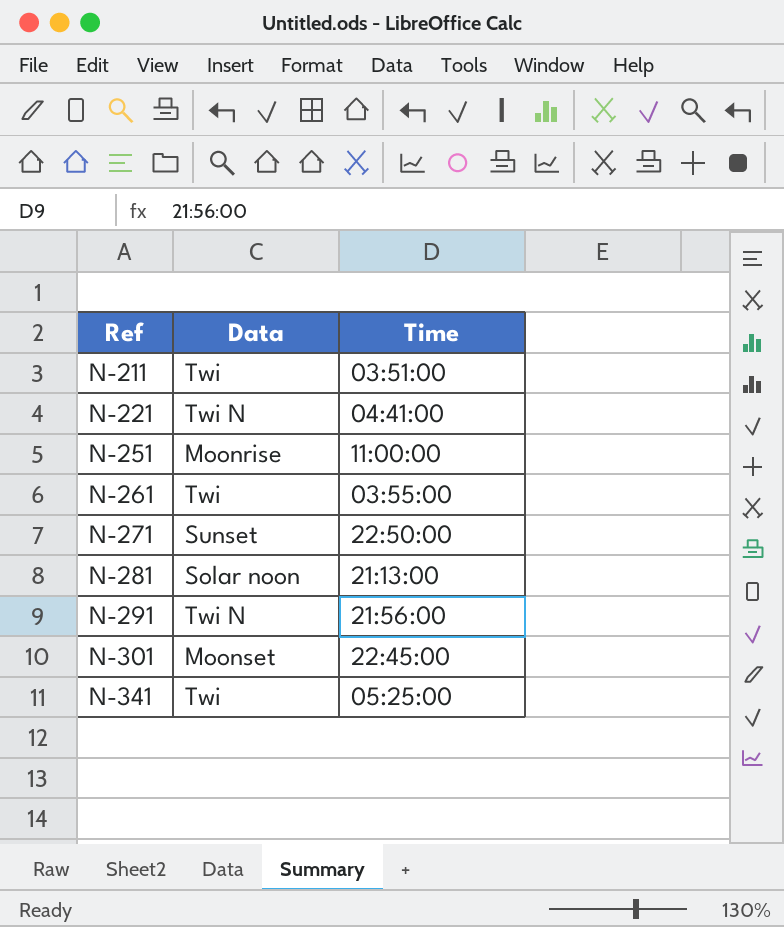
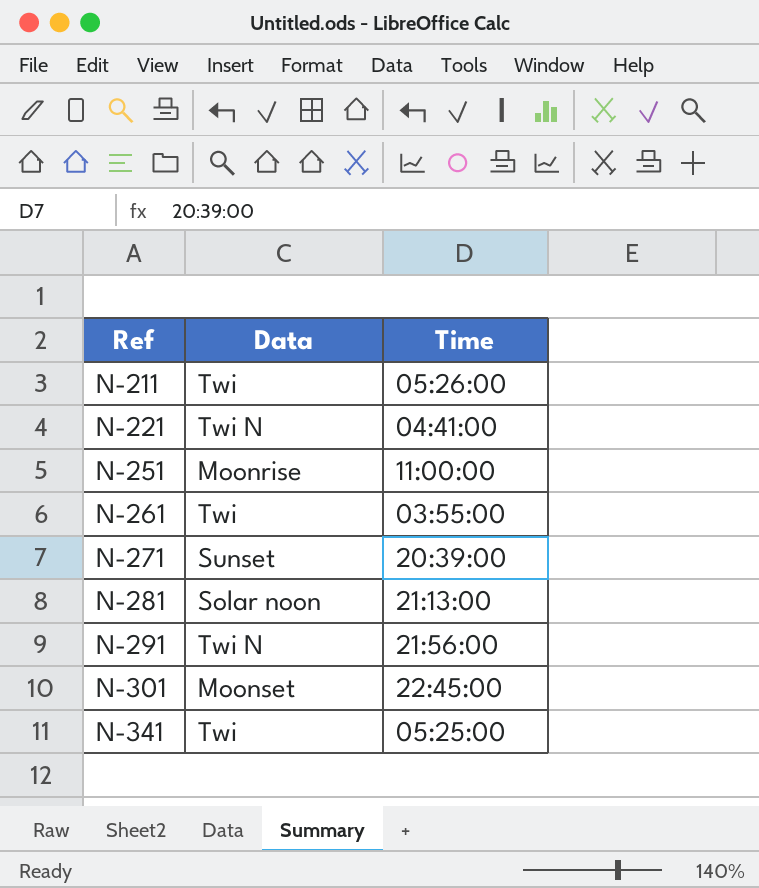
N-211 | Time: 03:51:00 -> 05:26:00
N-271 | Time: 22:50:00 -> 20:39:00

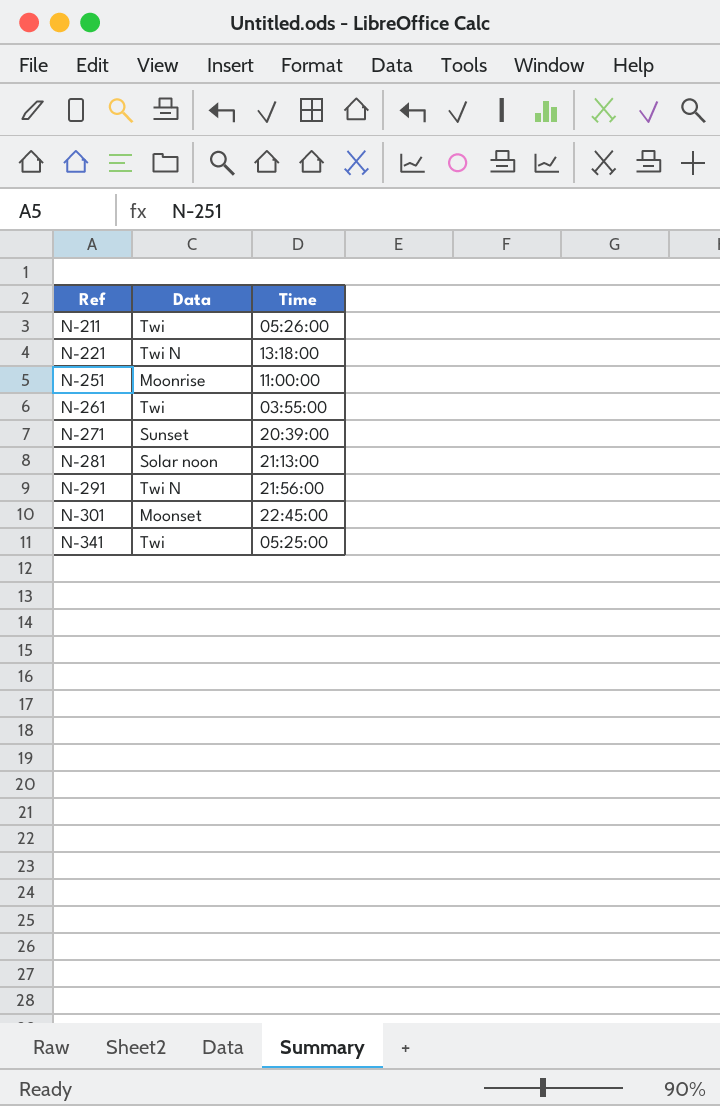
N-221 | Time: 04:41:00 -> 13:18:00

